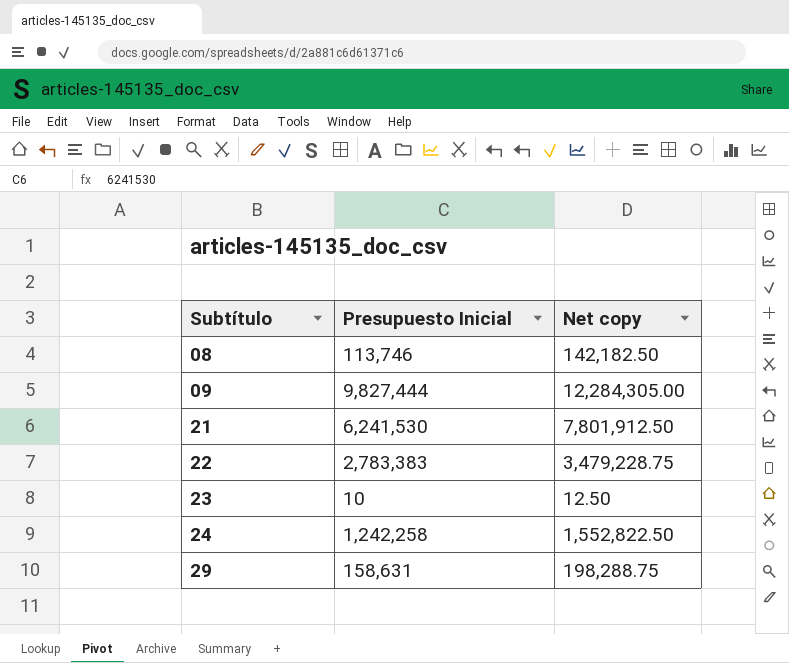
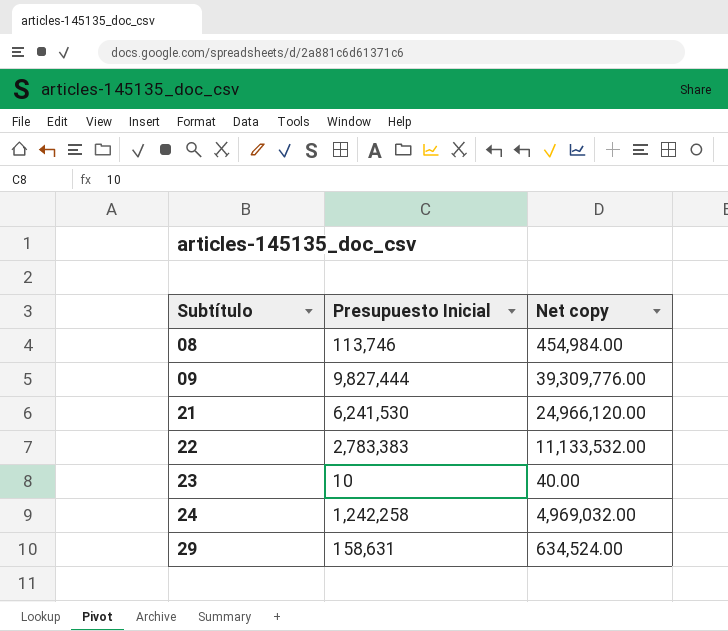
column Net copy | formula: [Presupuesto Inicial] * 1.25 -> [Presupuesto Inicial] * 4

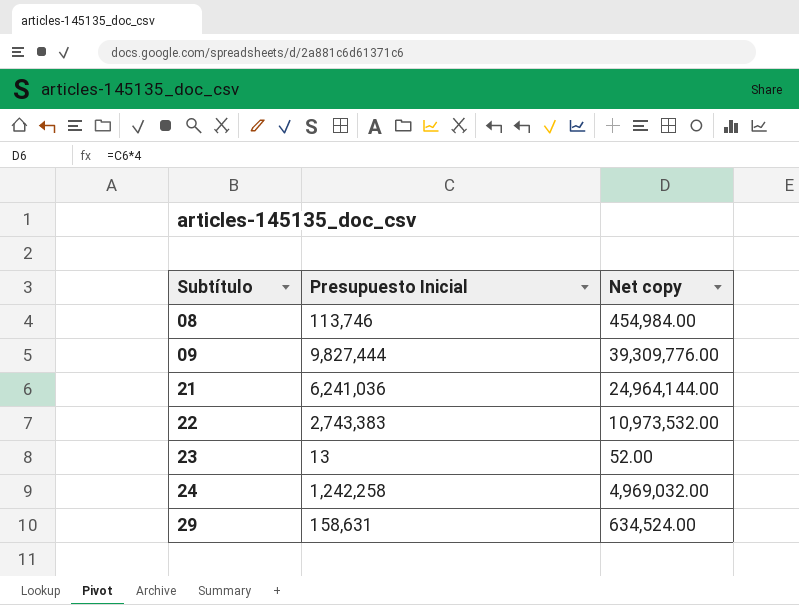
21 | Presupuesto Inicial: 6,241,530 -> 6,241,036
21 | Net copy: 24,966,120.00 -> 24,964,144.00
22 | Presupuesto Inicial: 2,783,383 -> 2,743,383
22 | Net copy: 11,133,532.00 -> 10,973,532.00
23 | Presupuesto Inicial: 10 -> 13
23 | Net copy: 40.00 -> 52.00

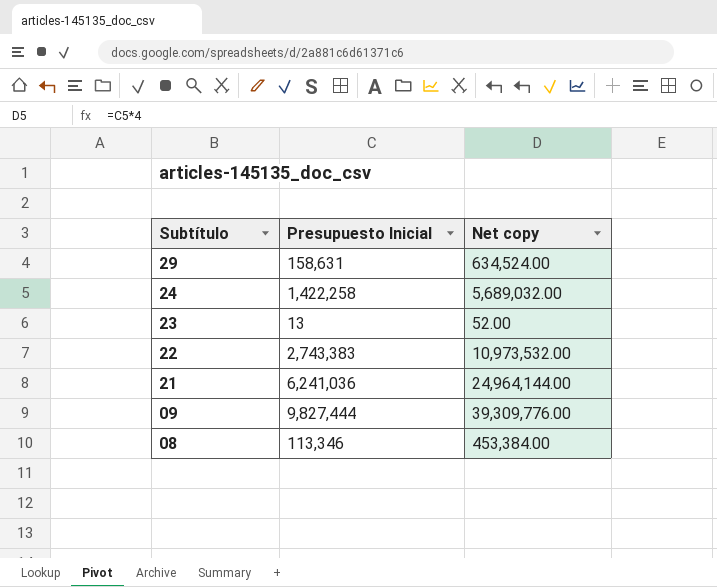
row order: Subtítulo ascending -> Subtítulo descending
24 | Presupuesto Inicial: 1,242,258 -> 1,422,258
24 | Net copy: 4,969,032.00 -> 5,689,032.00
08 | Presupuesto Inicial: 113,746 -> 113,346
08 | Net copy: 454,984.00 -> 453,384.00

